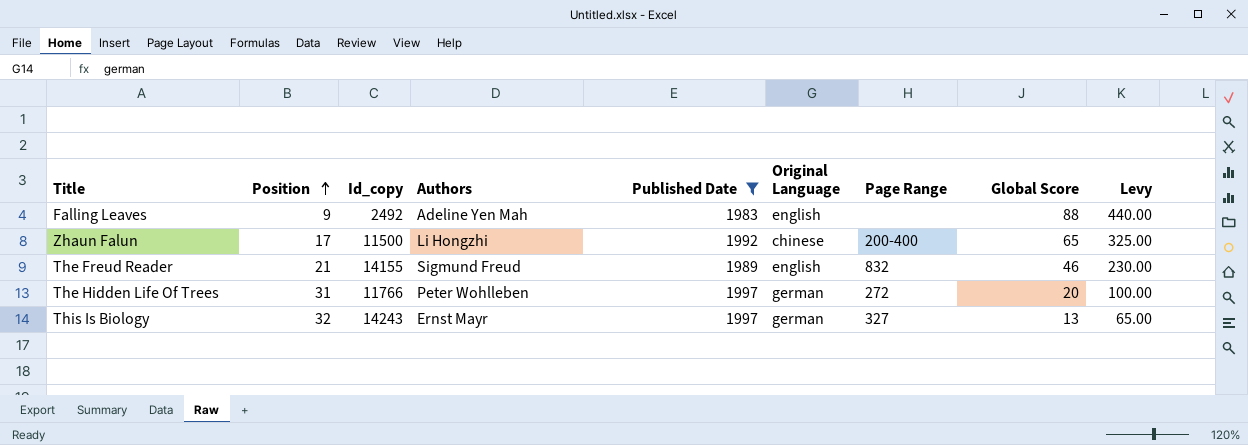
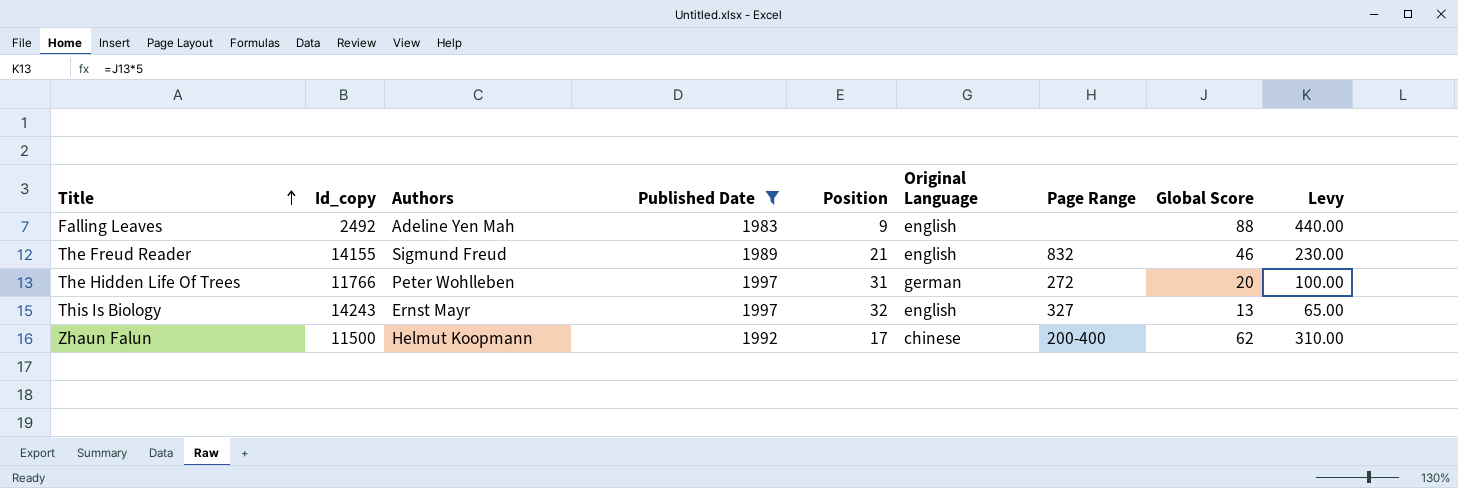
row order: Position ascending -> Title ascending
column Position | position: 2 -> 5
This Is Biology | Original Language: german -> english
Zhaun Falun | Authors: Li Hongzhi -> Helmut Koopmann
Zhaun Falun | Global Score: 65 -> 62
Zhaun Falun | Levy: 325.00 -> 310.00

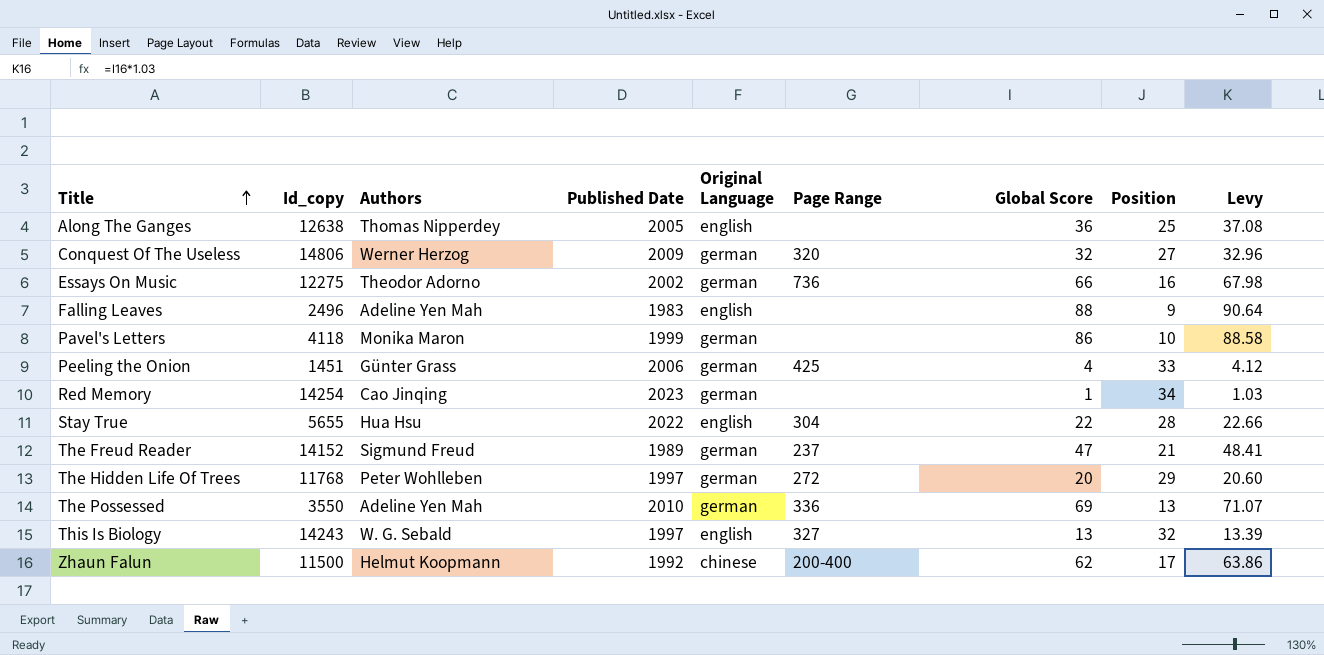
filter: Published Date <= 1997 -> none
column Position | position: 5 -> 8
column Levy | formula: [Global Score] * 5 -> [Global Score] * 1.03
Falling Leaves | Id_copy: 2492 -> 2496
The Freud Reader | Id_copy: 14155 -> 14152
The Freud Reader | Original Language: english -> german
The Freud Reader | Page Range: 832 -> 237
The Freud Reader | Global Score: 46 -> 47
The Hidden Life Of Trees | Id_copy: 11766 -> 11768
The Hidden Life Of Trees | Position: 31 -> 29
This Is Biology | Authors: Ernst Mayr -> W. G. Sebald

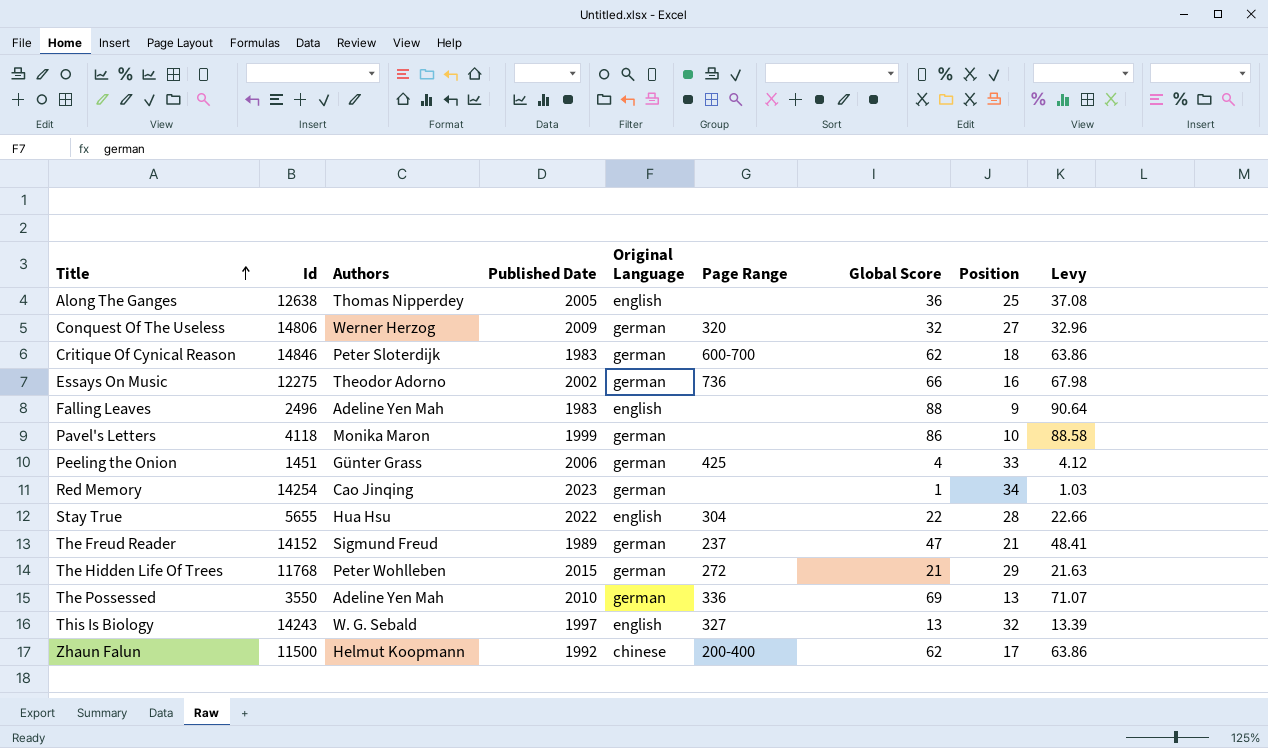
column name: Id_copy -> Id
row Critique Of Cynical Reason: none -> 14846 | Peter Sloterdijk | 1983 | german | 600-700 | 62 | 18 | 63.86
The Hidden Life Of Trees | Published Date: 1997 -> 2015
The Hidden Life Of Trees | Global Score: 20 -> 21
The Hidden Life Of Trees | Levy: 20.60 -> 21.63

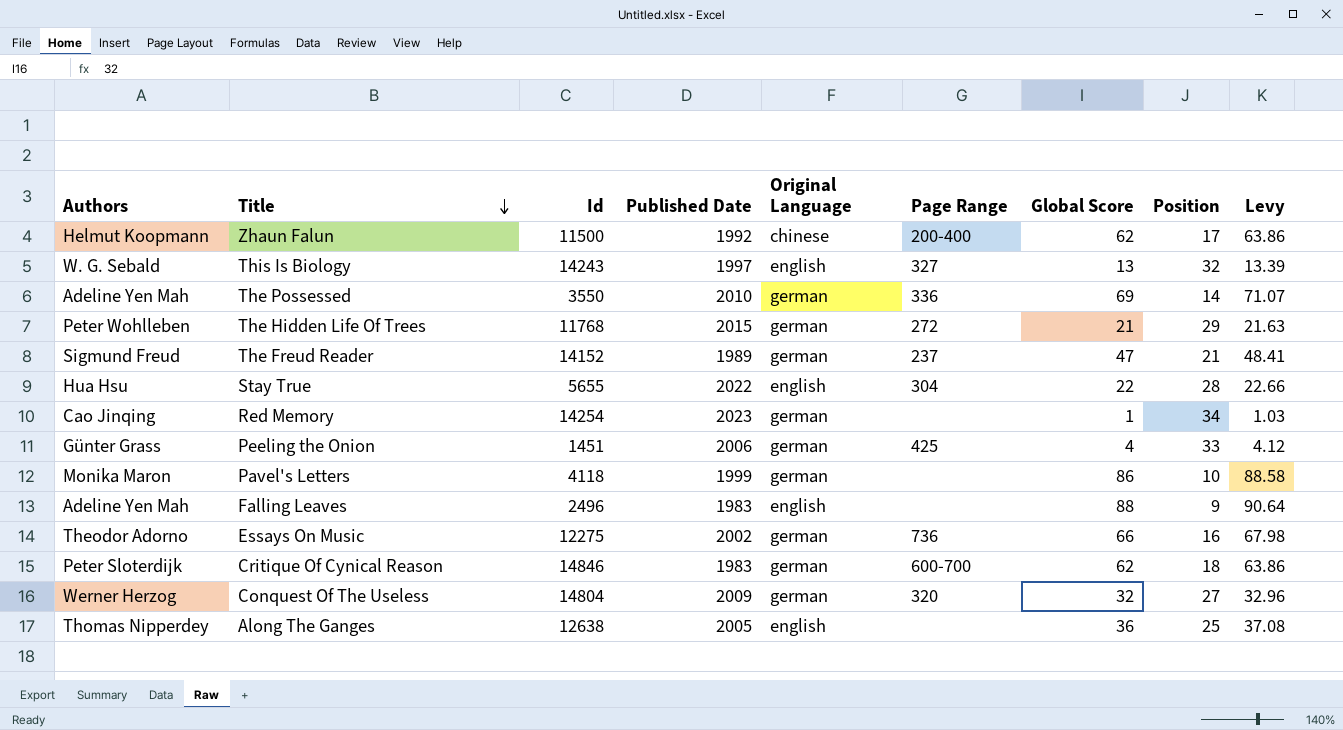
row order: Title ascending -> Title descending
column Authors | position: 3 -> 1
The Possessed | Position: 13 -> 14
Conquest Of The Useless | Id: 14806 -> 14804

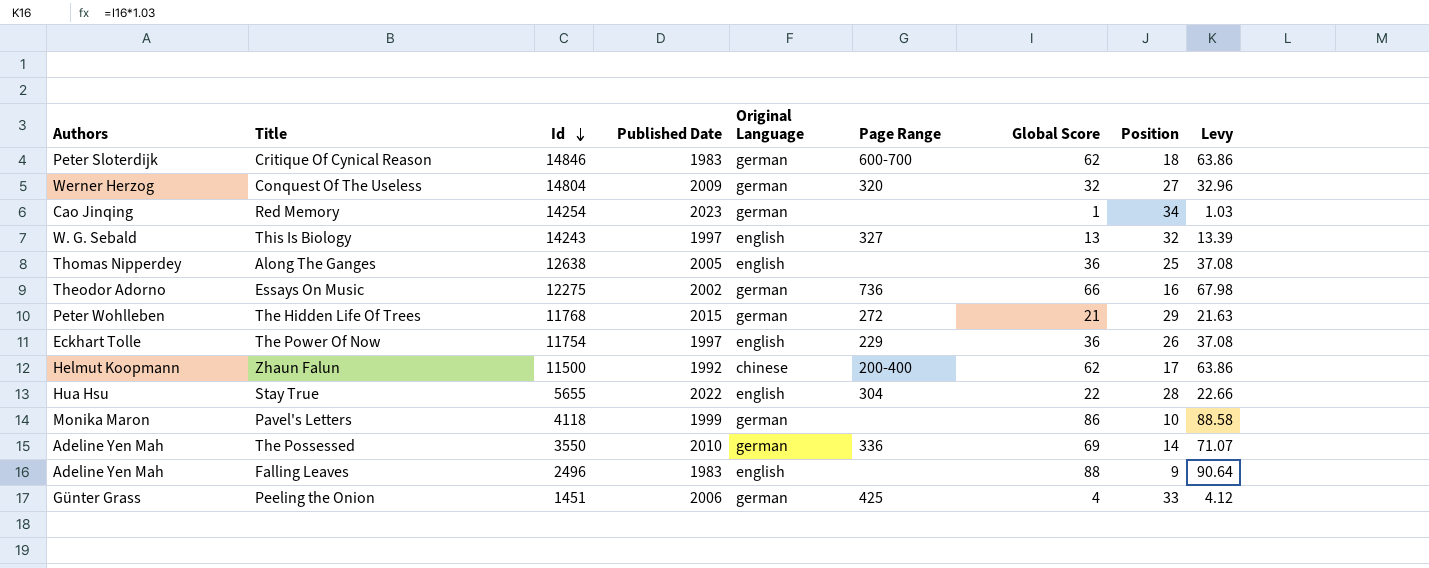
row order: Title descending -> Id descending
row The Freud Reader: Sigmund Freud | 14152 | 1989 | german | 237 | 47 | 21 | 48.41 -> none
row The Power Of Now: none -> Eckhart Tolle | 11754 | 1997 | english | 229 | 36 | 26 | 37.08

